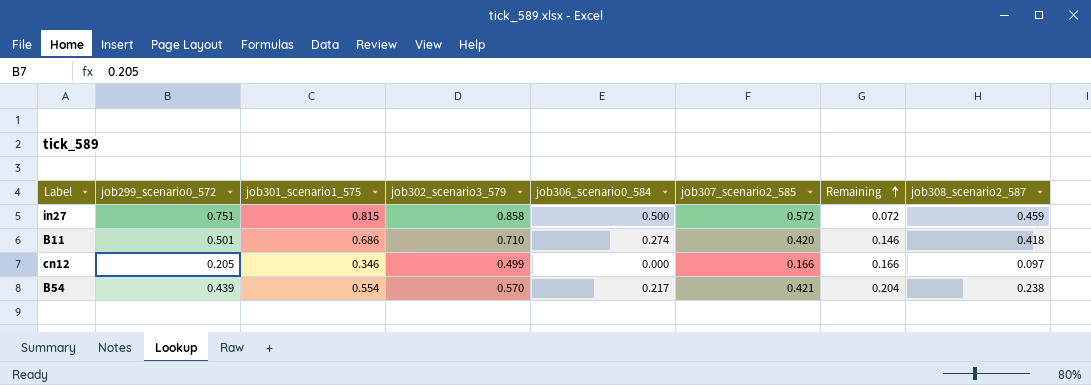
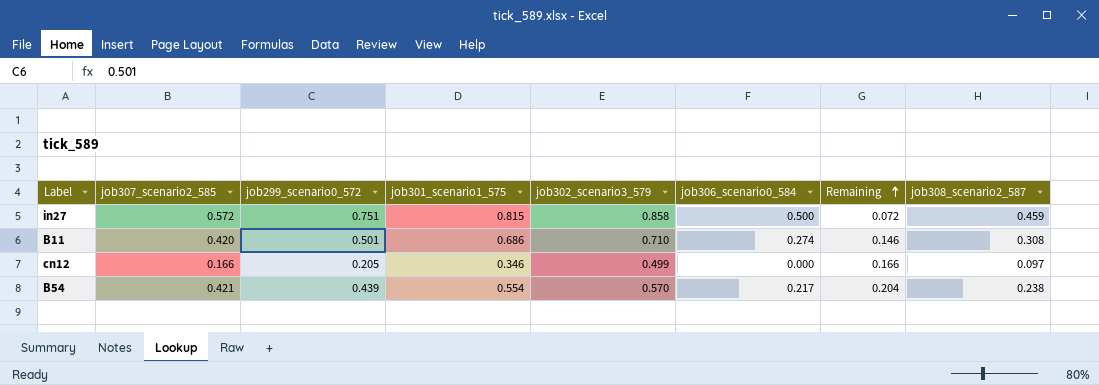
column job307_scenario2_585 | position: 6 -> 2
B11 | job308_scenario2_587: 0.418 -> 0.308

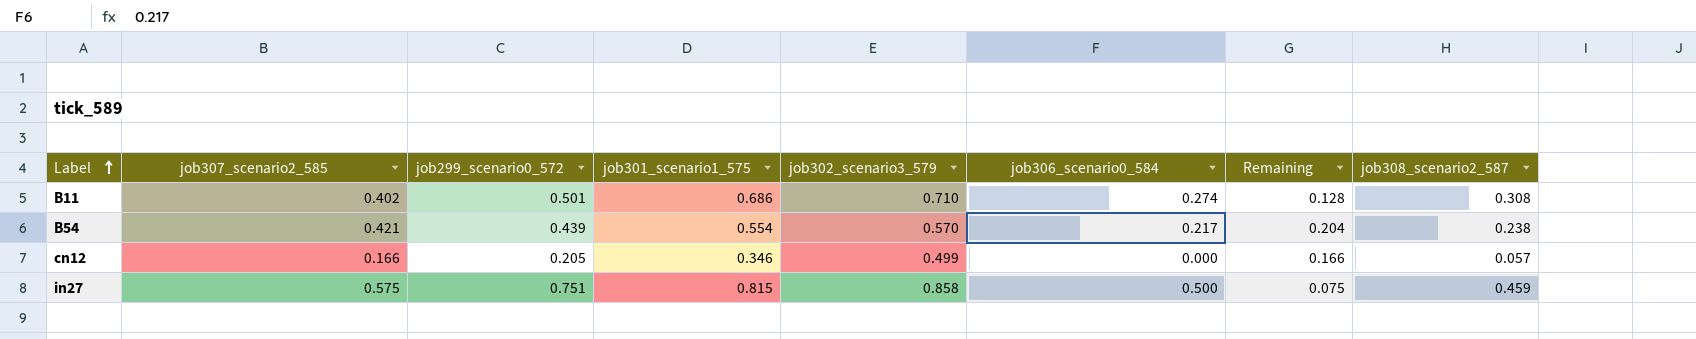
row order: Remaining ascending -> Label ascending
B11 | job307_scenario2_585: 0.420 -> 0.402
B11 | Remaining: 0.146 -> 0.128
cn12 | job308_scenario2_587: 0.097 -> 0.057
in27 | job307_scenario2_585: 0.572 -> 0.575
in27 | Remaining: 0.072 -> 0.075

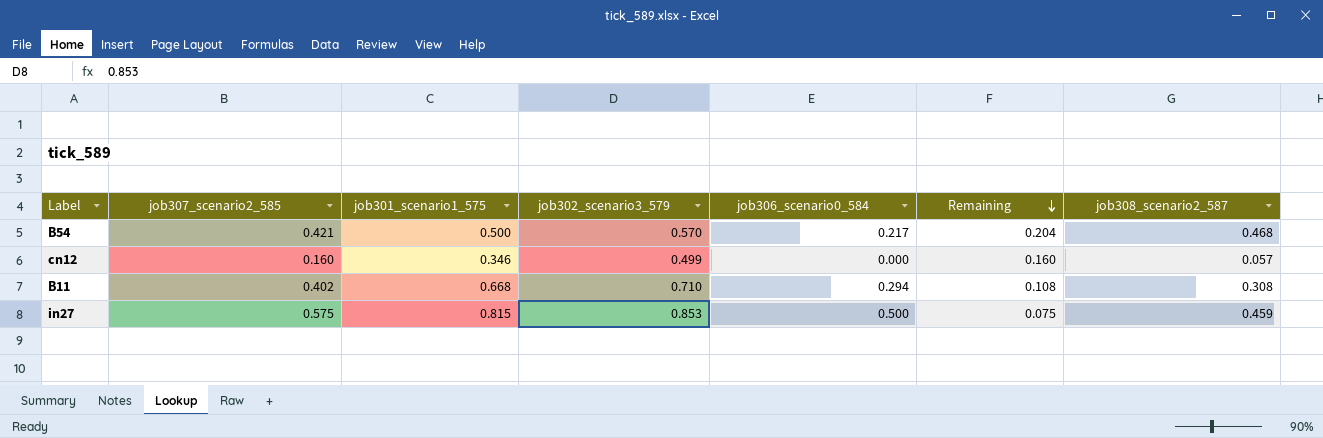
row order: Label ascending -> Remaining descending
column job299_scenario0_572 | position: 3 -> none
B54 | job301_scenario1_575: 0.554 -> 0.500
B54 | job308_scenario2_587: 0.238 -> 0.468
cn12 | job307_scenario2_585: 0.166 -> 0.160
cn12 | Remaining: 0.166 -> 0.160
B11 | job301_scenario1_575: 0.686 -> 0.668
B11 | job306_scenario0_584: 0.274 -> 0.294
B11 | Remaining: 0.128 -> 0.108
in27 | job302_scenario3_579: 0.858 -> 0.853

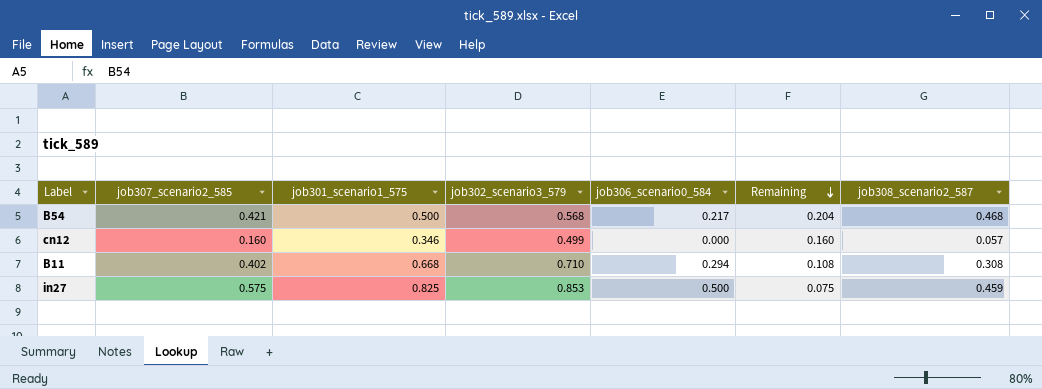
B54 | job302_scenario3_579: 0.570 -> 0.568
in27 | job301_scenario1_575: 0.815 -> 0.825

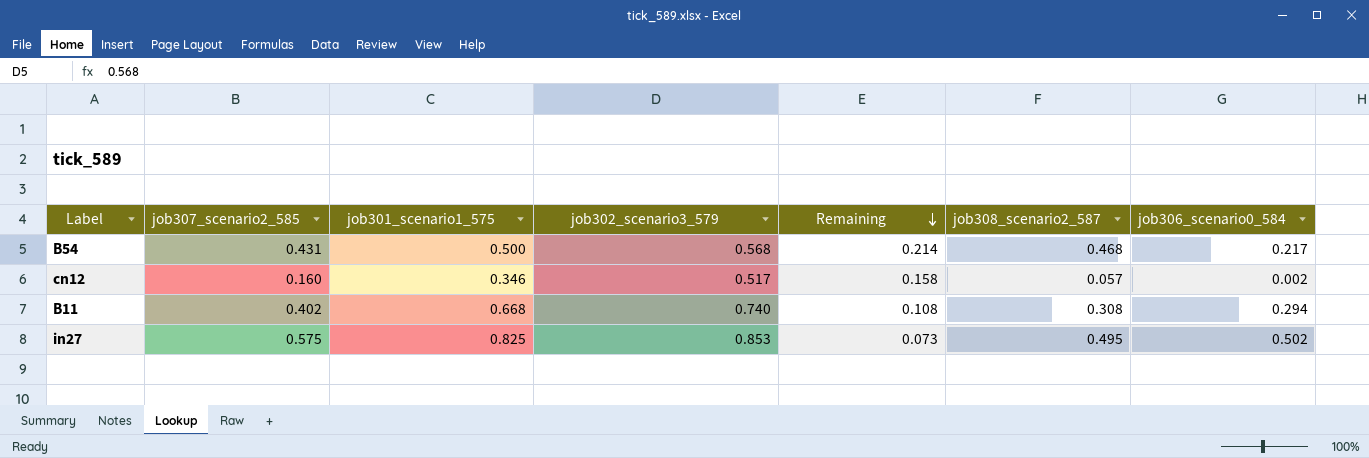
column job306_scenario0_584 | position: 5 -> 7
B54 | job307_scenario2_585: 0.421 -> 0.431
B54 | Remaining: 0.204 -> 0.214
cn12 | job302_scenario3_579: 0.499 -> 0.517
cn12 | Remaining: 0.160 -> 0.158
cn12 | job306_scenario0_584: 0.000 -> 0.002
B11 | job302_scenario3_579: 0.710 -> 0.740
in27 | Remaining: 0.075 -> 0.073
in27 | job308_scenario2_587: 0.459 -> 0.495
in27 | job306_scenario0_584: 0.500 -> 0.502

